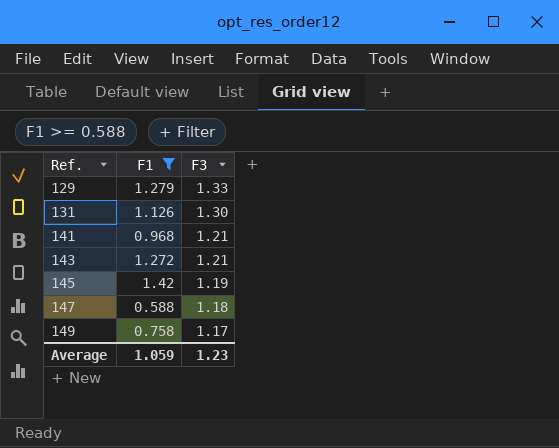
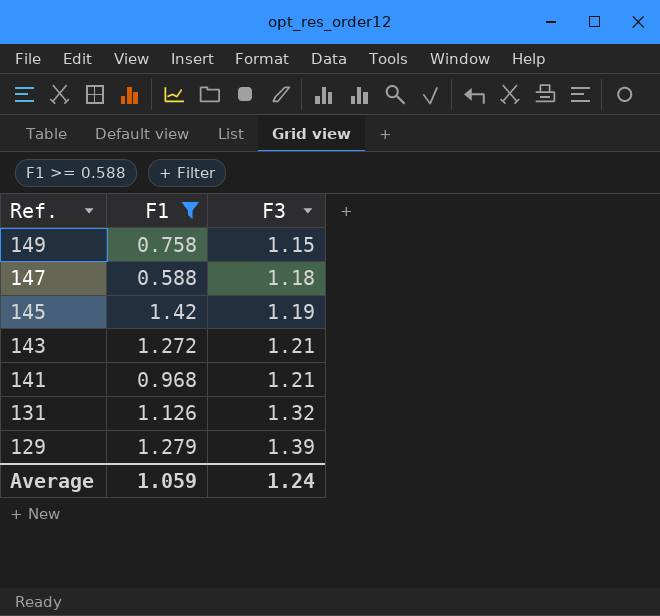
row order: Ref. ascending -> Ref. descending
149 | F3: 1.17 -> 1.15
131 | F3: 1.30 -> 1.32
129 | F3: 1.33 -> 1.39
Average | F3: 1.23 -> 1.24

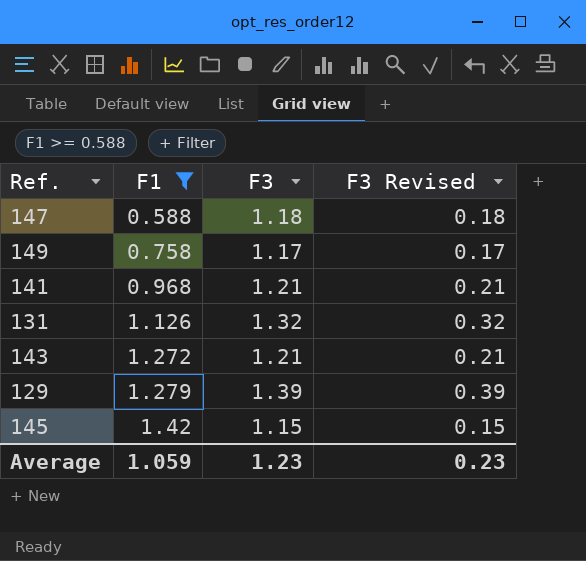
row order: Ref. descending -> F1 ascending
column F3 Revised | formula: none -> [F3] - 1
149 | F3: 1.15 -> 1.17
145 | F3: 1.19 -> 1.15
Average | F3: 1.24 -> 1.23

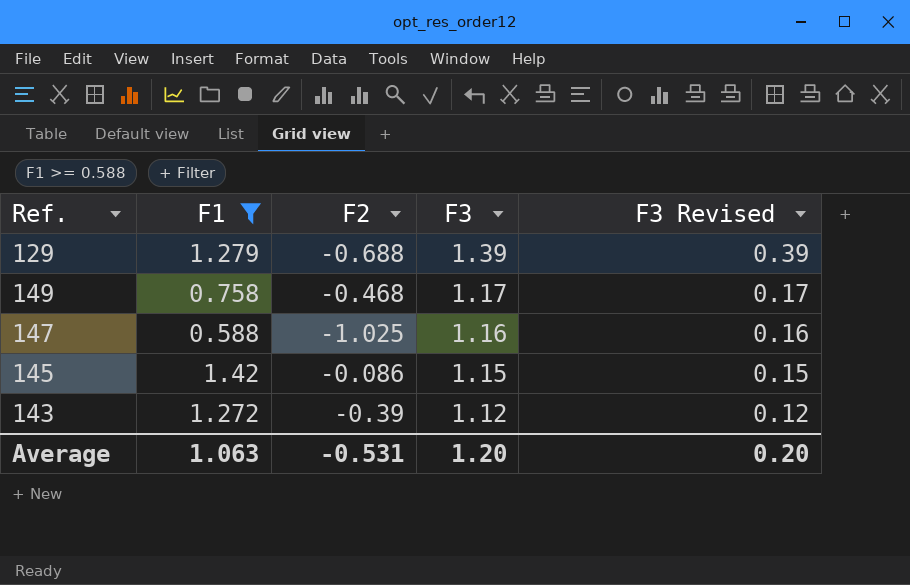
row order: F1 ascending -> F3 descending
column F2 | position: none -> 3
row 141: 0.968 | 1.21 | 0.21 -> none
row 131: 1.126 | 1.32 | 0.32 -> none
147 | F3: 1.18 -> 1.16
147 | F3 Revised: 0.18 -> 0.16
143 | F3: 1.21 -> 1.12
143 | F3 Revised: 0.21 -> 0.12
Average | F1: 1.059 -> 1.063
Average | F3: 1.23 -> 1.20
Average | F3 Revised: 0.23 -> 0.20

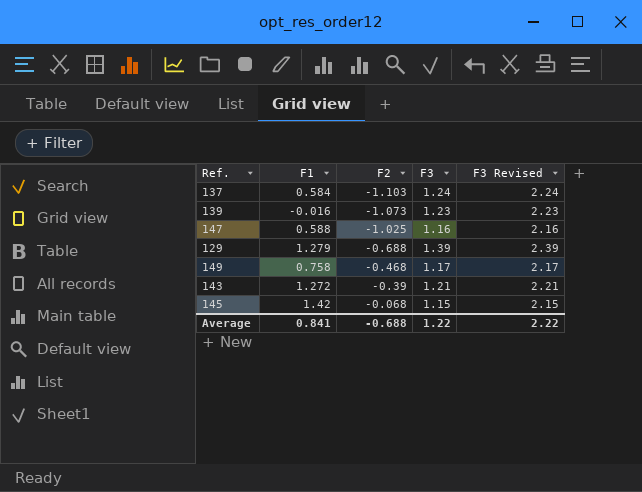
filter: F1 >= 0.588 -> none
row order: F3 descending -> F2 ascending
column F3 Revised | formula: [F3] - 1 -> [F3] + 1
143 | F3: 1.12 -> 1.21
145 | F2: -0.086 -> -0.068
Average | F1: 1.063 -> 0.841
Average | F2: -0.531 -> -0.688
Average | F3: 1.20 -> 1.22
Average | F3 Revised: 0.20 -> 2.22

